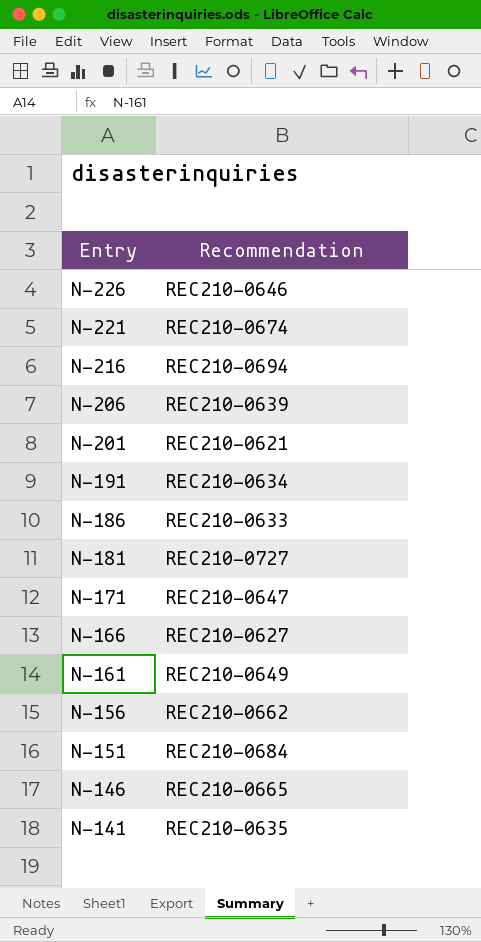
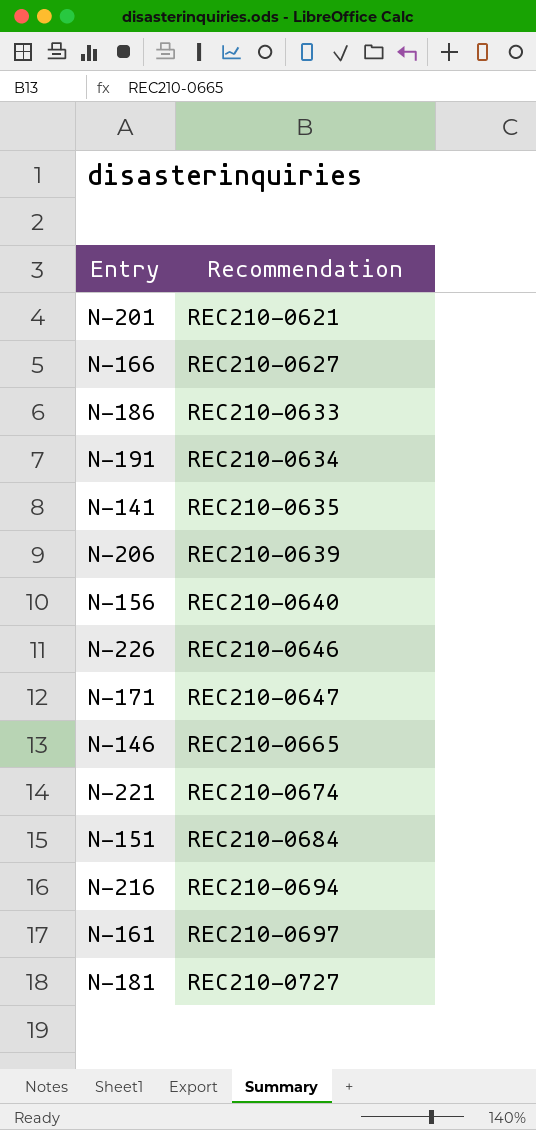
row order: Entry descending -> Recommendation ascending
N-156 | Recommendation: REC210-0662 -> REC210-0640
N-161 | Recommendation: REC210-0649 -> REC210-0697

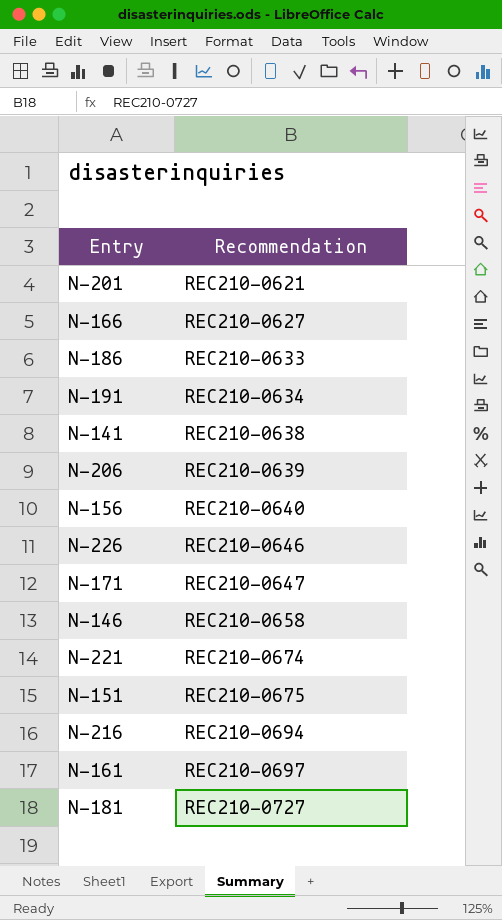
N-141 | Recommendation: REC210-0635 -> REC210-0638
N-146 | Recommendation: REC210-0665 -> REC210-0658
N-151 | Recommendation: REC210-0684 -> REC210-0675

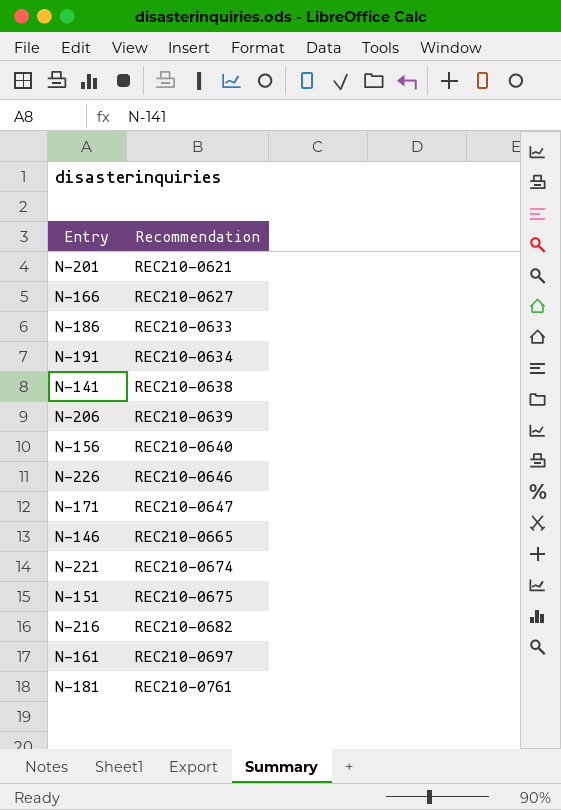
N-146 | Recommendation: REC210-0658 -> REC210-0665
N-216 | Recommendation: REC210-0694 -> REC210-0682
N-181 | Recommendation: REC210-0727 -> REC210-0761

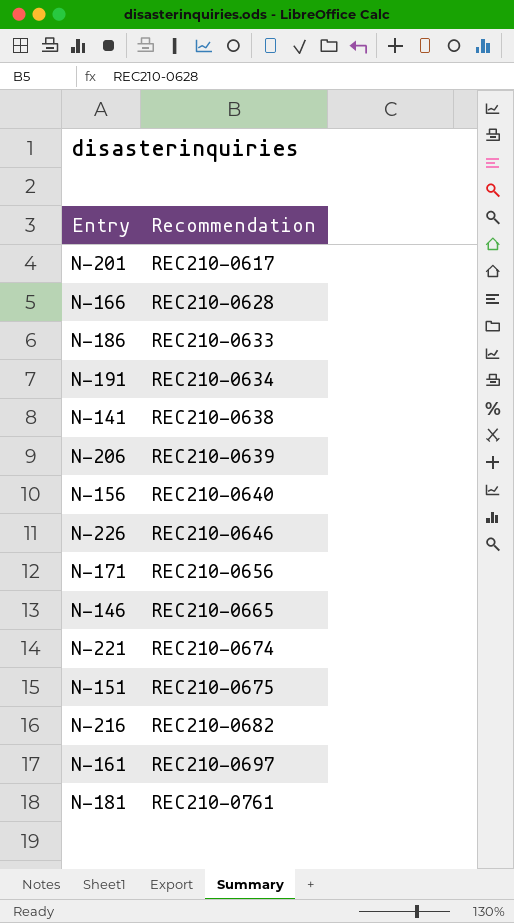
N-201 | Recommendation: REC210-0621 -> REC210-0617
N-166 | Recommendation: REC210-0627 -> REC210-0628
N-171 | Recommendation: REC210-0647 -> REC210-0656

